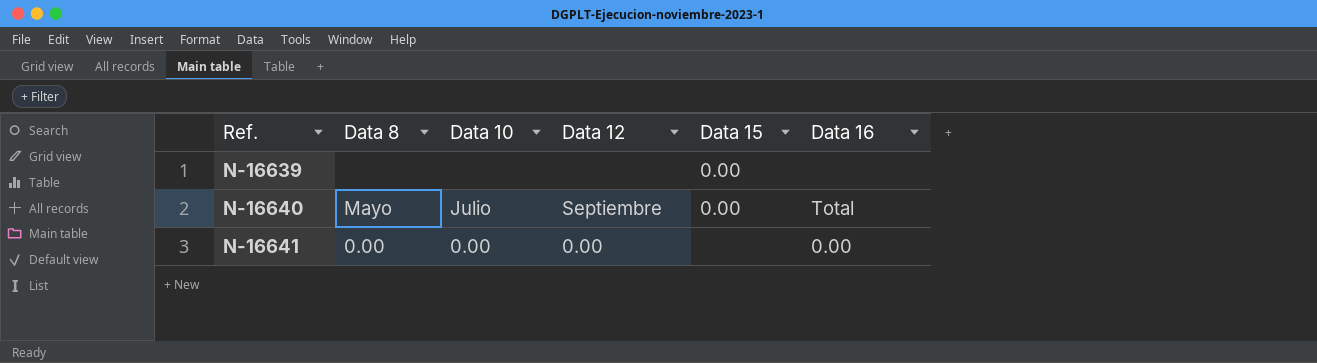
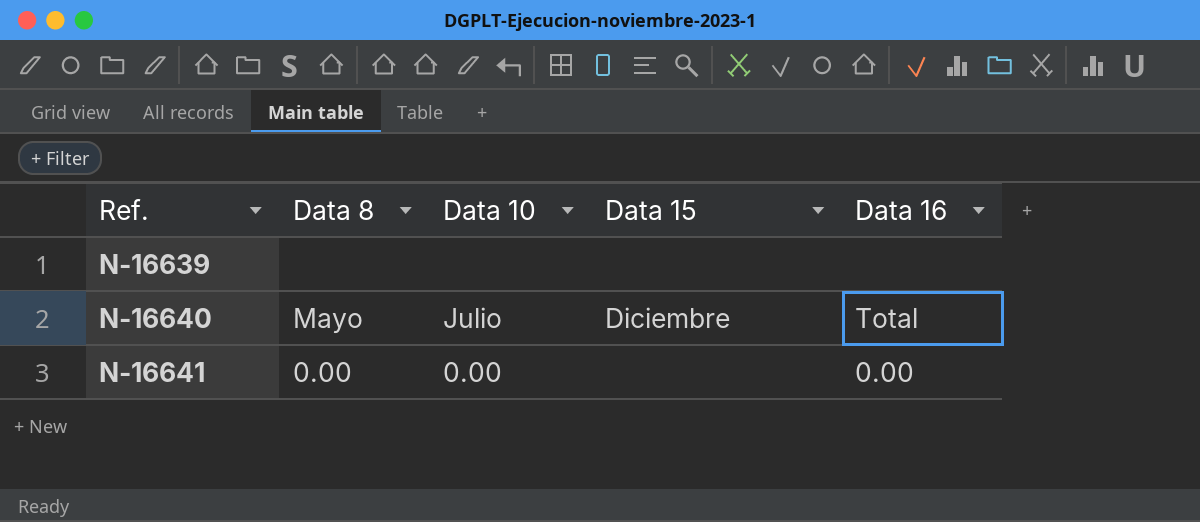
column Data 12 | position: 4 -> none
N-16639 | Data 15: 0.00 -> none
N-16640 | Data 15: 0.00 -> Diciembre

